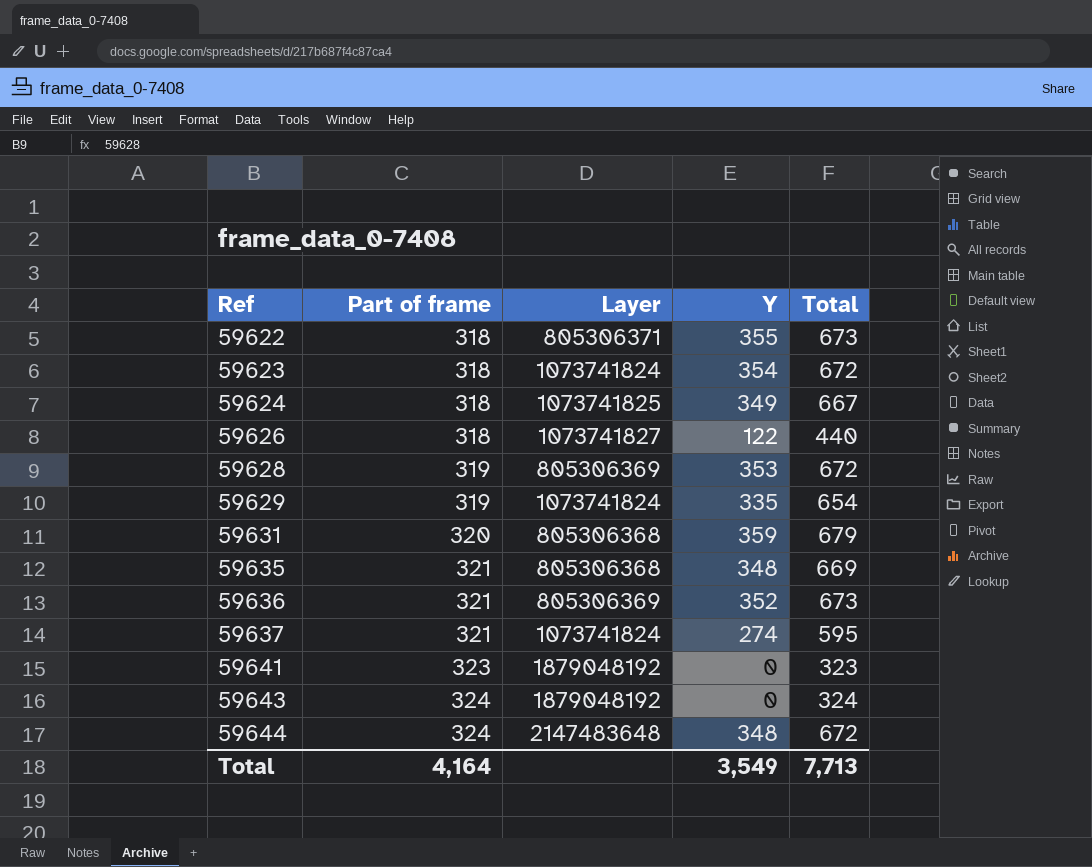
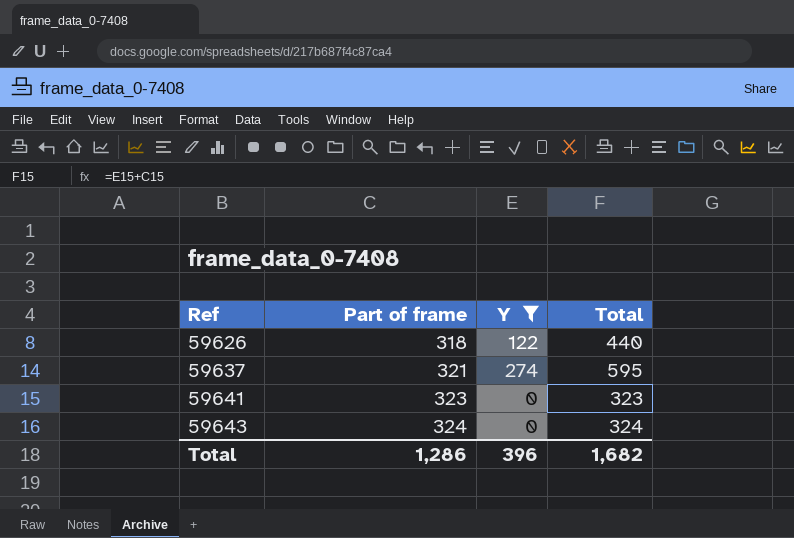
filter: none -> Y <= 274
column Layer | position: 3 -> none
Total | Part of frame: 4,164 -> 1,286
Total | Y: 3,549 -> 396
Total | Total: 7,713 -> 1,682

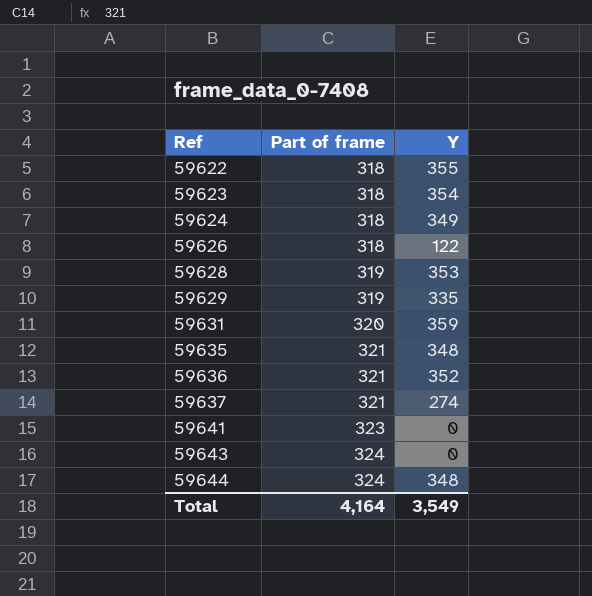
filter: Y <= 274 -> none
column Total | formula: [Part of frame] + [Y] -> none
Total | Part of frame: 1,286 -> 4,164
Total | Y: 396 -> 3,549

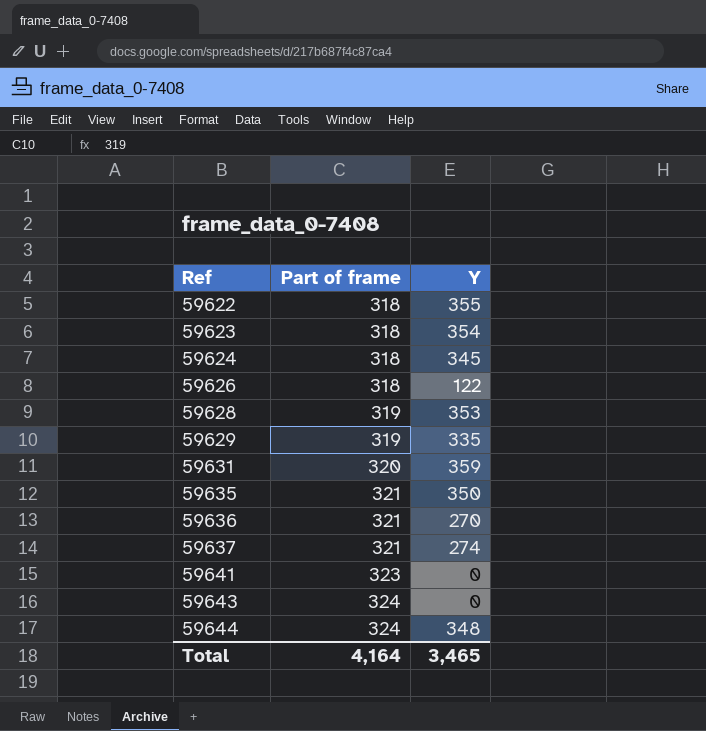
59624 | Y: 349 -> 345
59635 | Y: 348 -> 350
59636 | Y: 352 -> 270
Total | Y: 3,549 -> 3,465

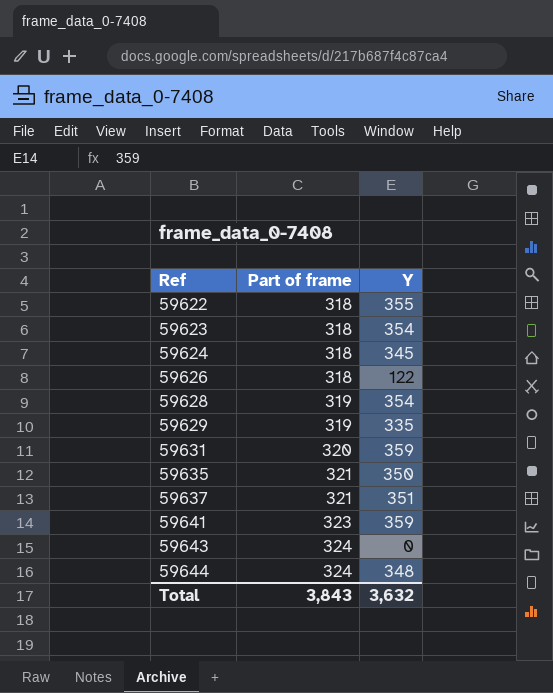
row 59636: 321 | 270 -> none
59628 | Y: 353 -> 354
59637 | Y: 274 -> 351
59641 | Y: 0 -> 359
Total | Part of frame: 4,164 -> 3,843
Total | Y: 3,465 -> 3,632

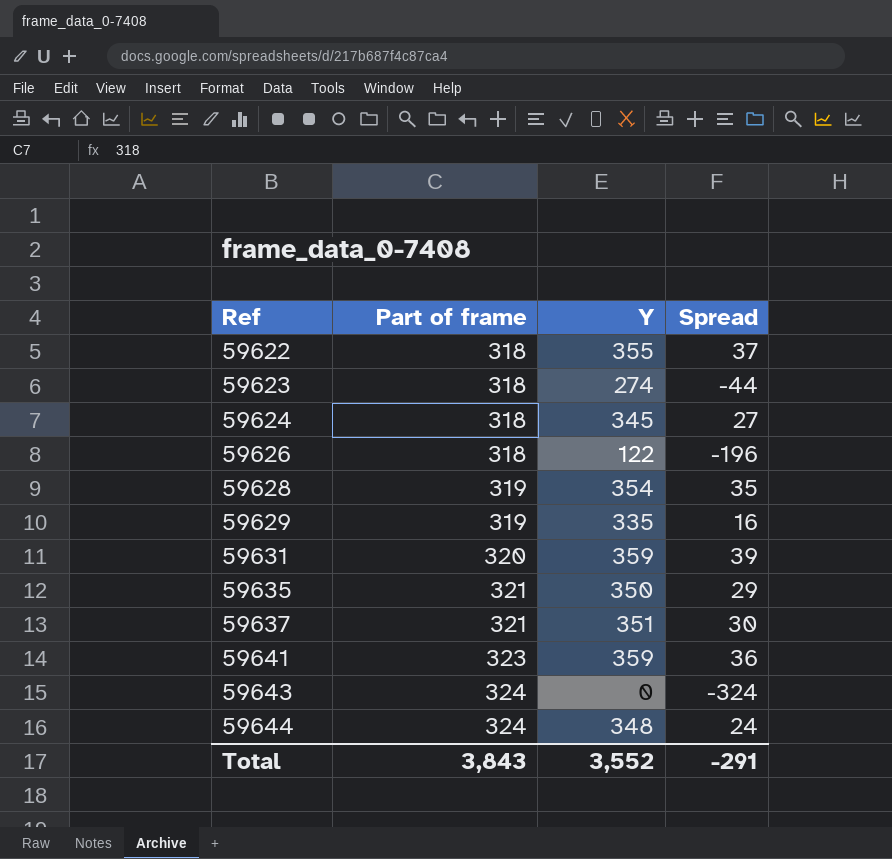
column Spread | formula: none -> [Y] - [Part of frame]
59623 | Y: 354 -> 274
Total | Y: 3,632 -> 3,552

